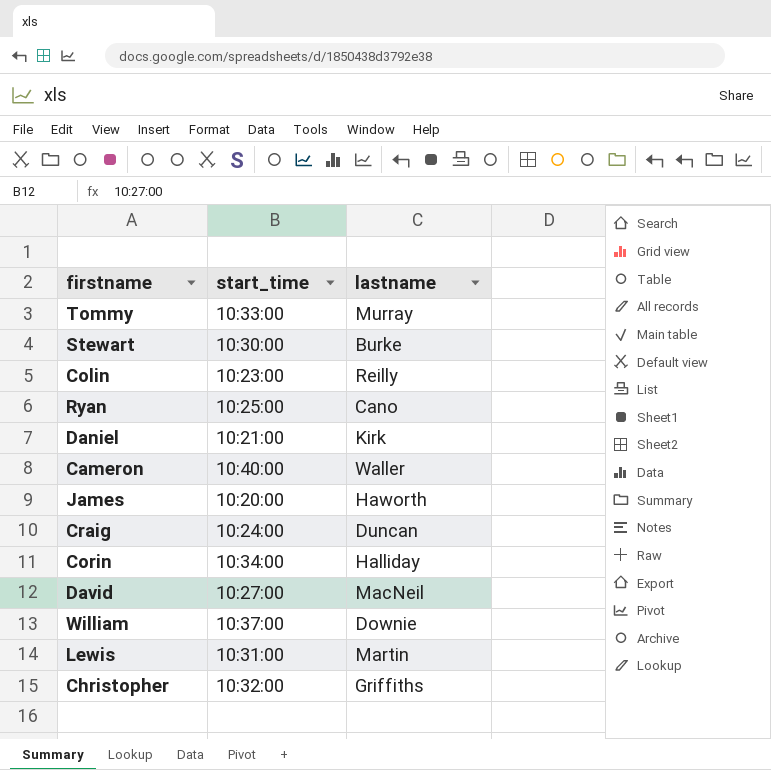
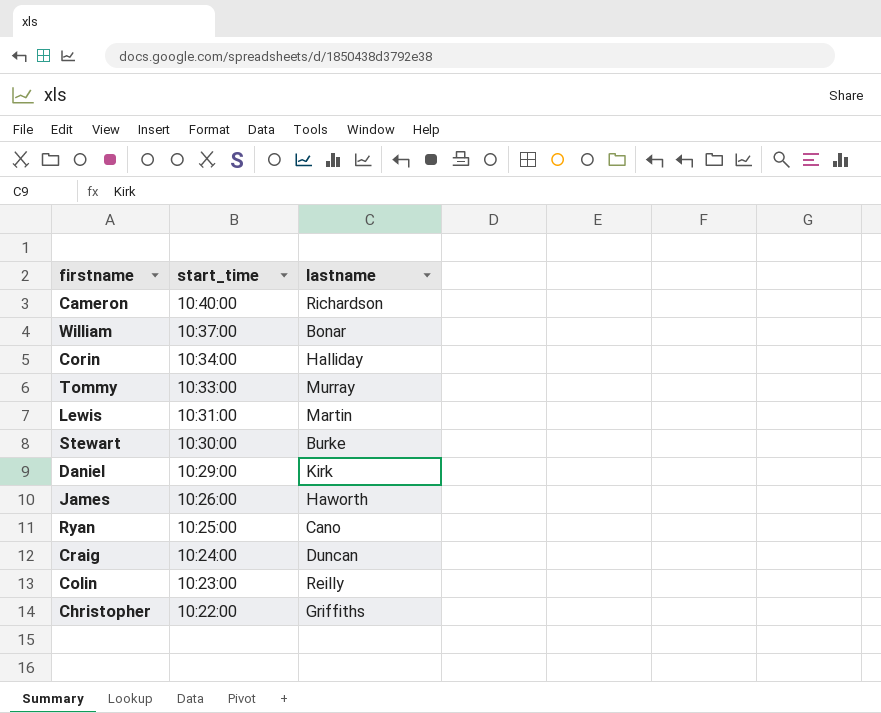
row order: none -> start_time descending
row David: 10:27:00 | MacNeil -> none
Cameron | lastname: Waller -> Richardson
William | lastname: Downie -> Bonar
Daniel | start_time: 10:21:00 -> 10:29:00
James | start_time: 10:20:00 -> 10:26:00
Christopher | start_time: 10:32:00 -> 10:22:00

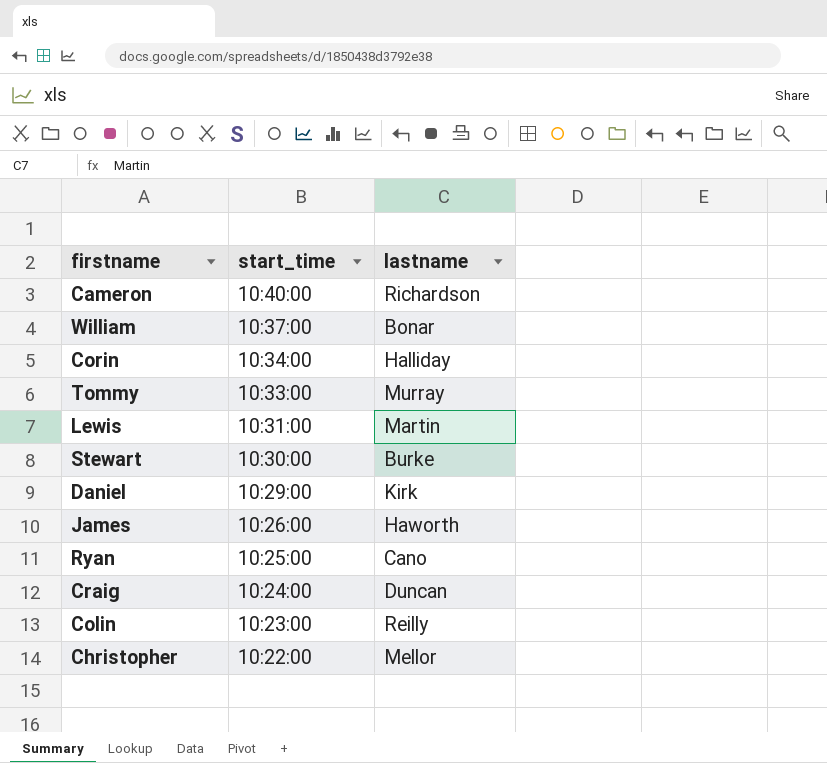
Christopher | lastname: Griffiths -> Mellor

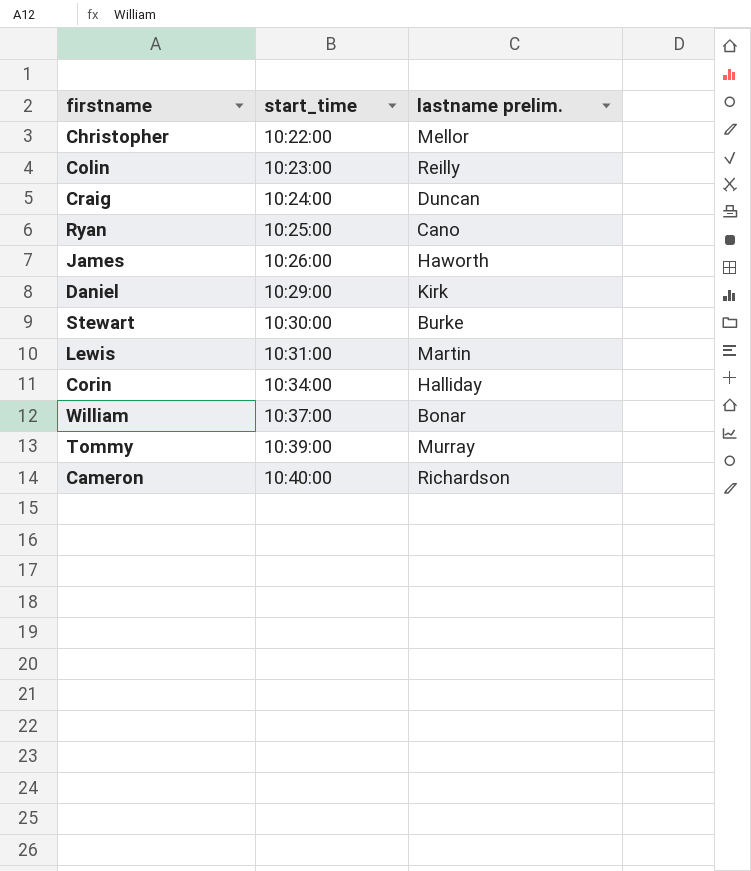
row order: start_time descending -> start_time ascending
column name: lastname -> lastname prelim.
Tommy | start_time: 10:33:00 -> 10:39:00

